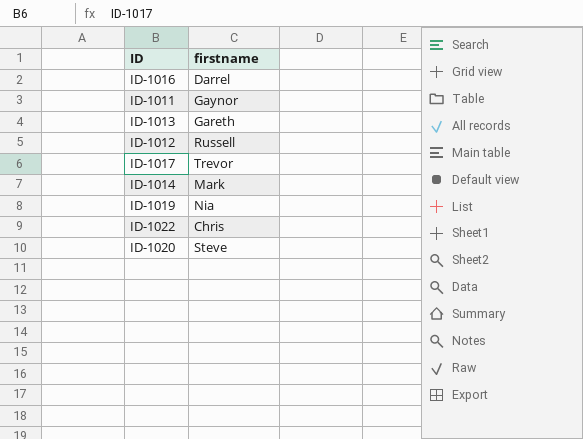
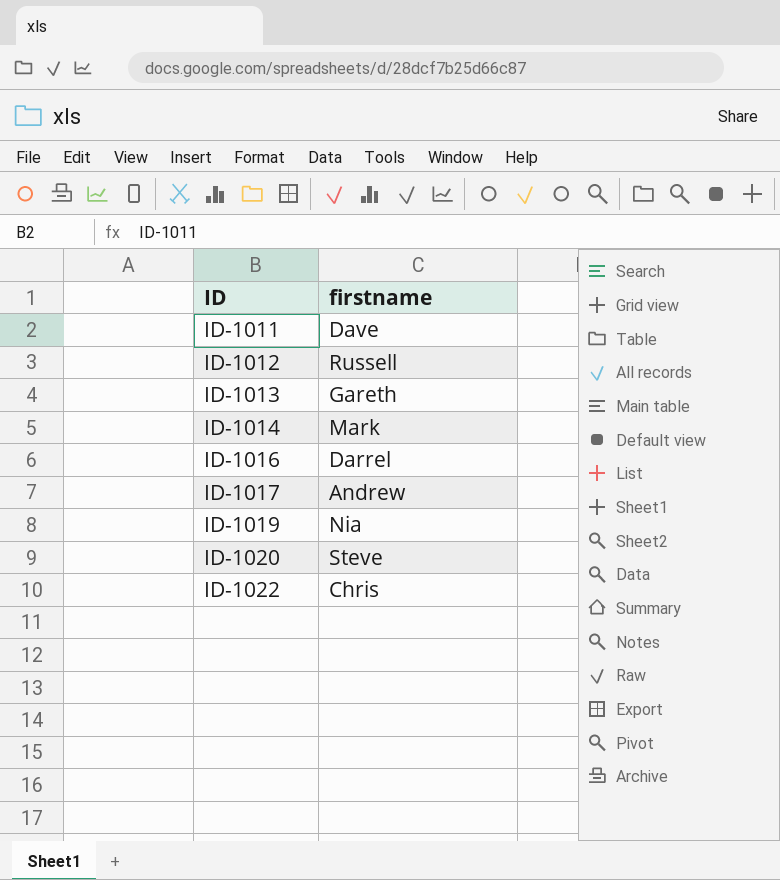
row order: none -> ID ascending
ID-1011 | firstname: Gaynor -> Dave
ID-1017 | firstname: Trevor -> Andrew

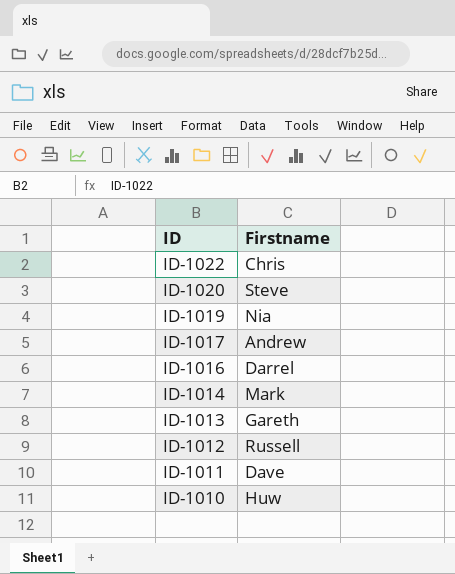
row order: ID ascending -> ID descending
column name: firstname -> Firstname
row ID-1010: none -> Huw

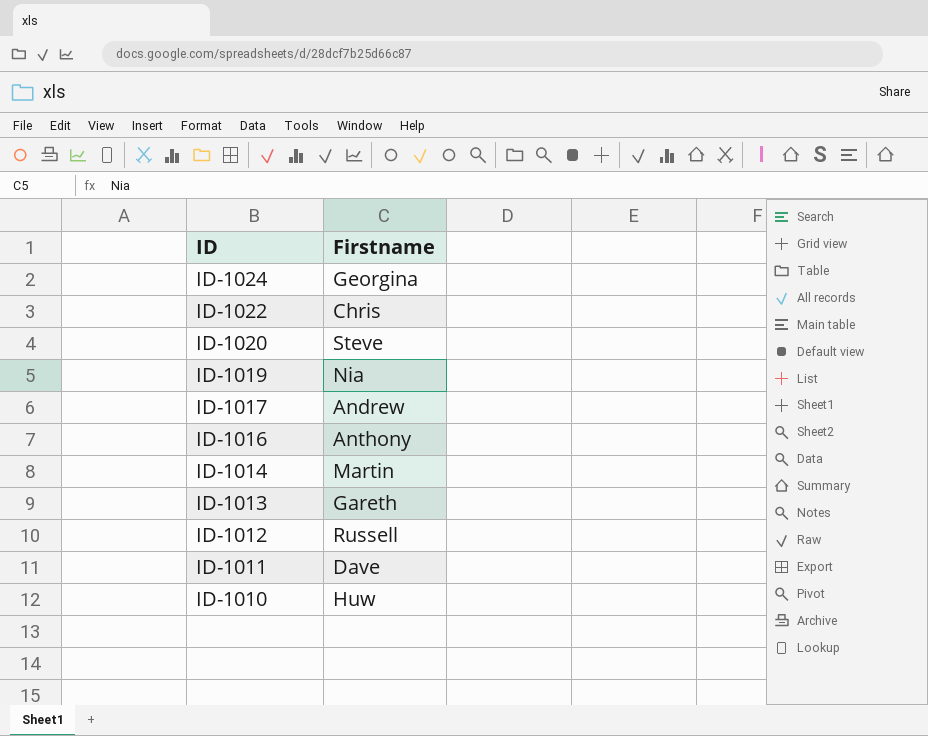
row ID-1024: none -> Georgina
ID-1016 | Firstname: Darrel -> Anthony
ID-1014 | Firstname: Mark -> Martin

